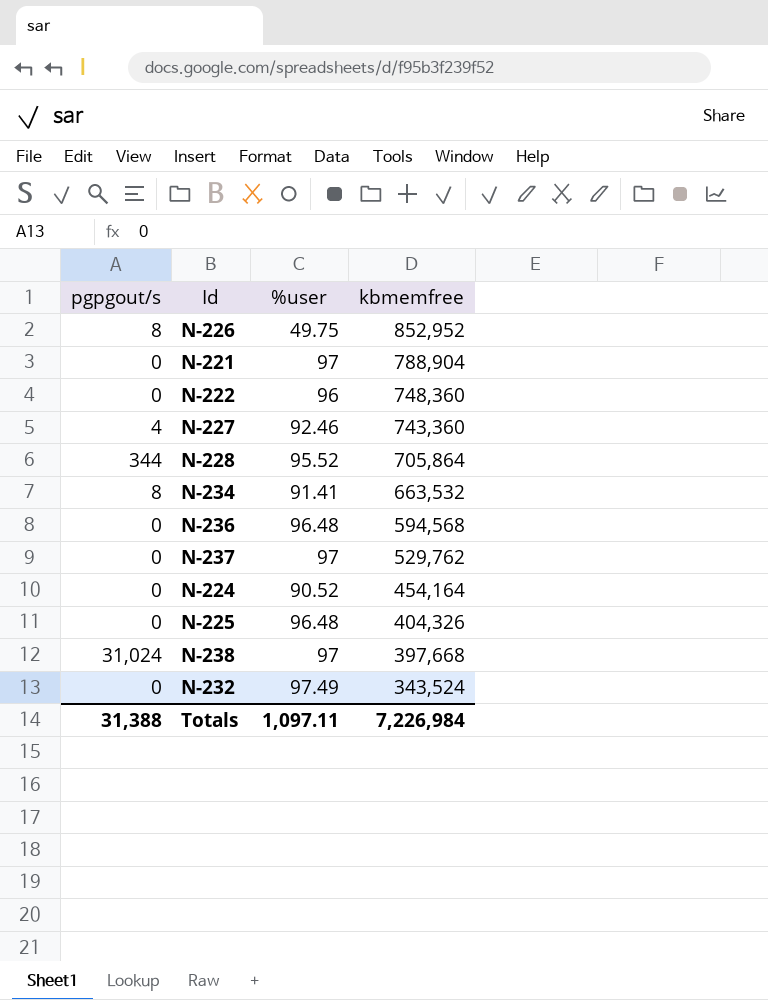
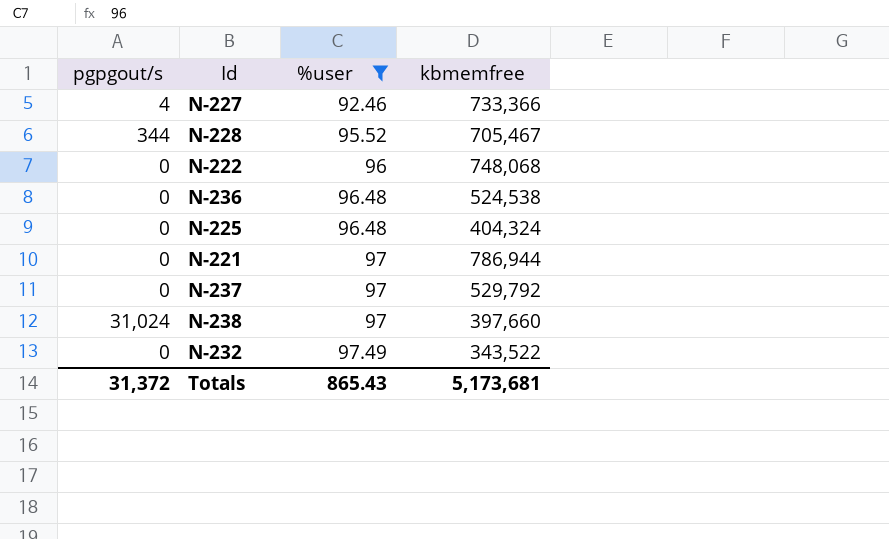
filter: none -> %user >= 92.46
row order: kbmemfree descending -> %user ascending
N-227 | kbmemfree: 743,360 -> 733,366
N-228 | kbmemfree: 705,864 -> 705,467
N-222 | kbmemfree: 748,360 -> 748,068
N-236 | kbmemfree: 594,568 -> 524,538
N-225 | kbmemfree: 404,326 -> 404,324
N-221 | kbmemfree: 788,904 -> 786,944
N-237 | kbmemfree: 529,762 -> 529,792
N-238 | kbmemfree: 397,668 -> 397,660
N-232 | kbmemfree: 343,524 -> 343,522
Totals | pgpgout/s: 31,388 -> 31,372
Totals | %user: 1,097.11 -> 865.43
Totals | kbmemfree: 7,226,984 -> 5,173,681

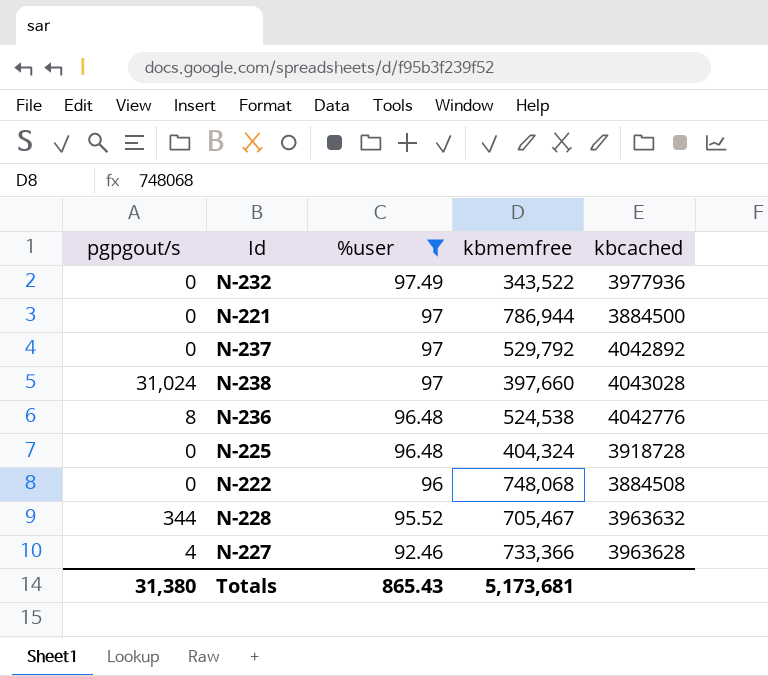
row order: %user ascending -> %user descending
column kbcached | position: none -> 5
N-236 | pgpgout/s: 0 -> 8
Totals | pgpgout/s: 31,372 -> 31,380

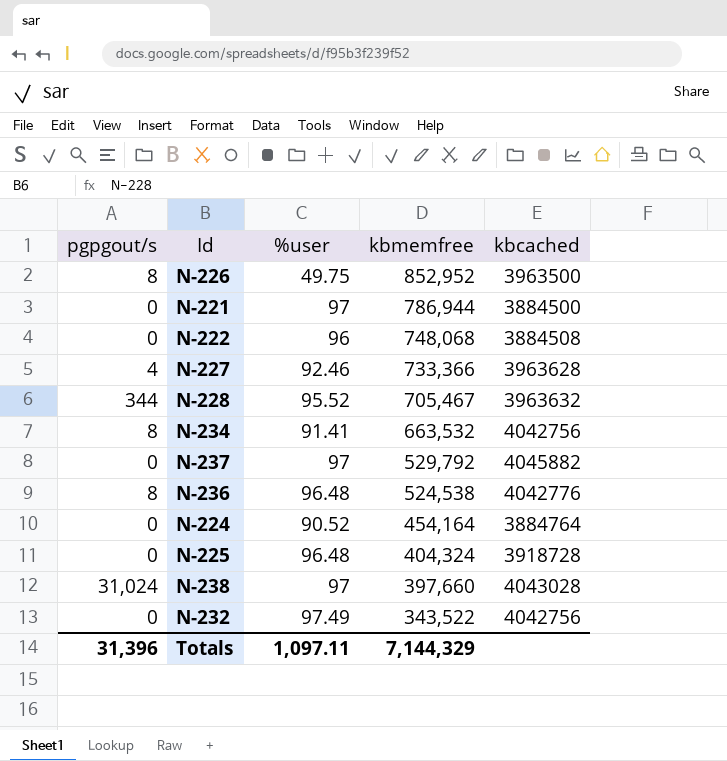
filter: %user >= 92.46 -> none
row order: %user descending -> kbmemfree descending
N-237 | kbcached: 4042892 -> 4045882
N-232 | kbcached: 3977936 -> 4042756
Totals | pgpgout/s: 31,380 -> 31,396
Totals | %user: 865.43 -> 1,097.11
Totals | kbmemfree: 5,173,681 -> 7,144,329

